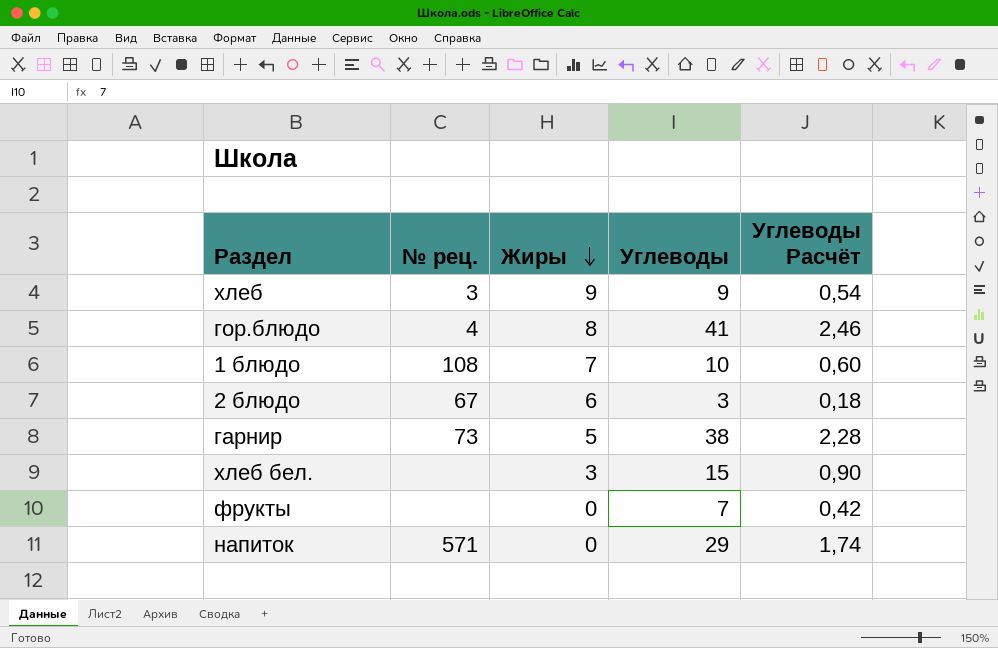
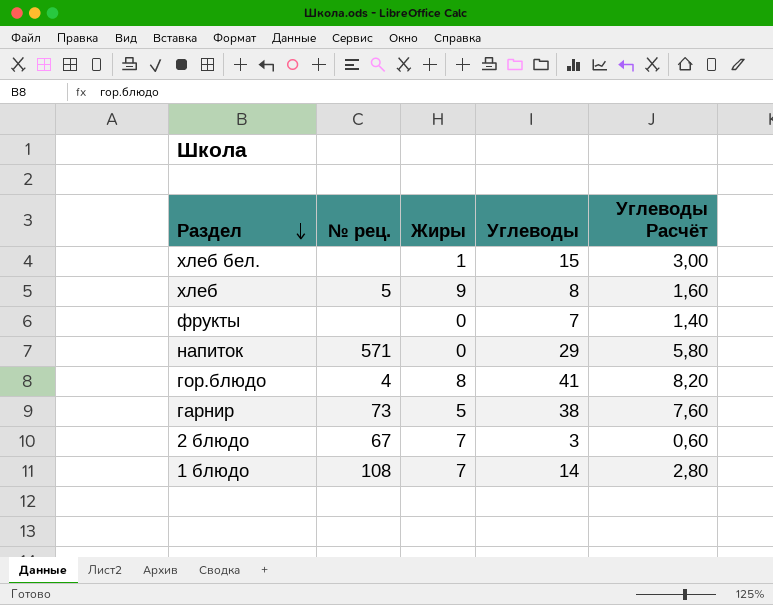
row order: Жиры descending -> Раздел descending
column Углеводы Расчёт | formula: [Углеводы] * 0,06 -> [Углеводы] * 0,2
хлеб бел. | Жиры: 3 -> 1
хлеб | № рец.: 3 -> 5
хлеб | Углеводы: 9 -> 8
2 блюдо | Жиры: 6 -> 7
1 блюдо | Углеводы: 10 -> 14

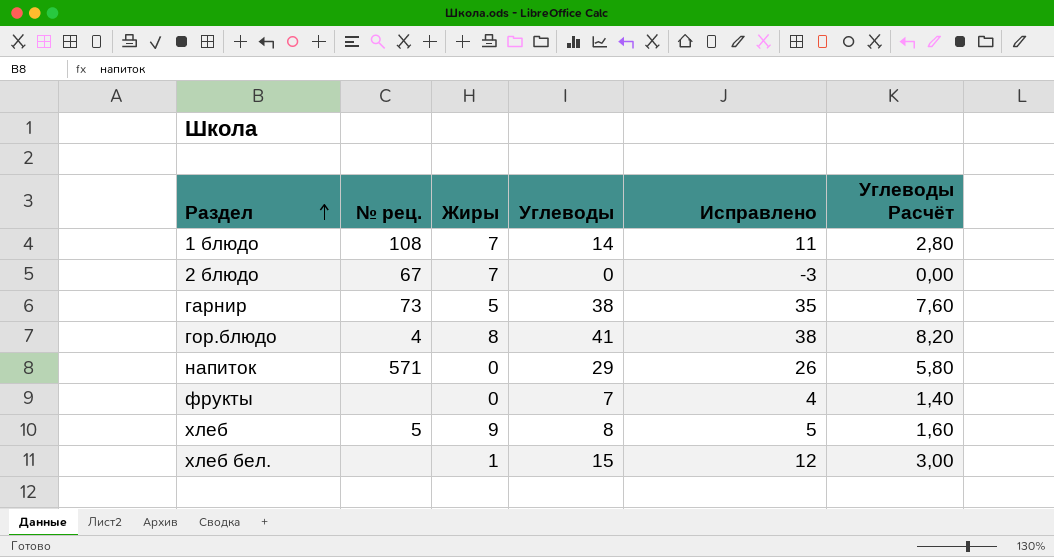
row order: Раздел descending -> Раздел ascending
column Исправлено | formula: none -> [Углеводы] - 3
2 блюдо | Углеводы: 3 -> 0
2 блюдо | Углеводы Расчёт: 0,60 -> 0,00

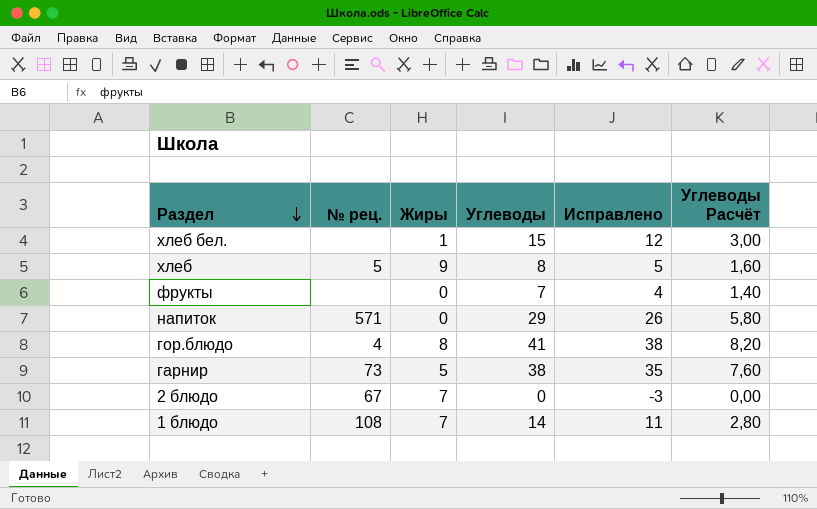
row order: Раздел ascending -> Раздел descending

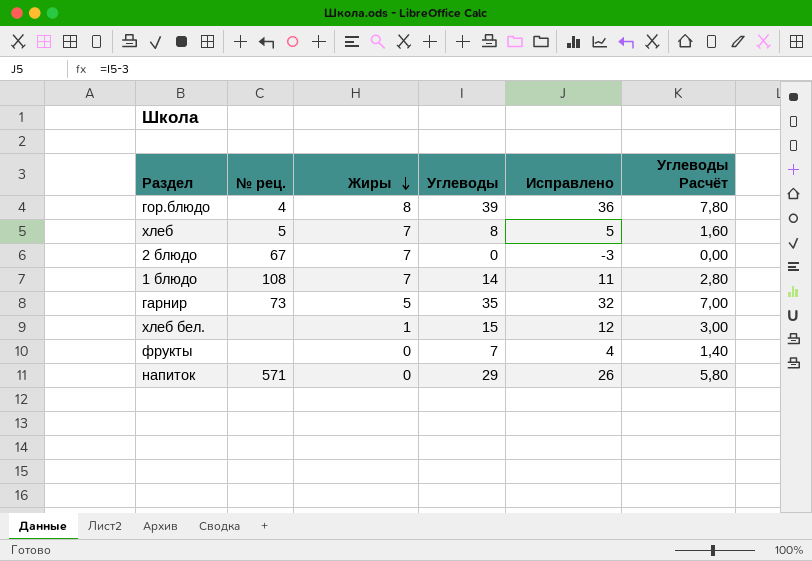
row order: Раздел descending -> Жиры descending
гор.блюдо | Углеводы: 41 -> 39
гор.блюдо | Исправлено: 38 -> 36
гор.блюдо | Углеводы Расчёт: 8,20 -> 7,80
хлеб | Жиры: 9 -> 7
гарнир | Углеводы: 38 -> 35
гарнир | Исправлено: 35 -> 32
гарнир | Углеводы Расчёт: 7,60 -> 7,00

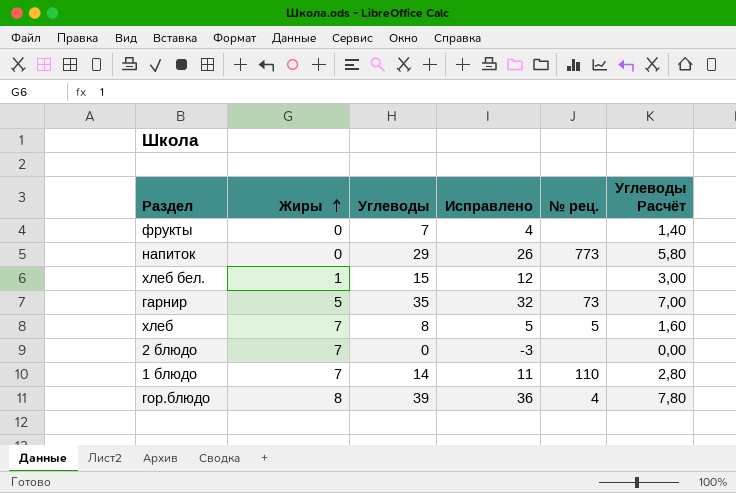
row order: Жиры descending -> Жиры ascending
column № рец. | position: 2 -> 5
напиток | № рец.: 571 -> 773
2 блюдо | № рец.: 67 -> none
1 блюдо | № рец.: 108 -> 110

